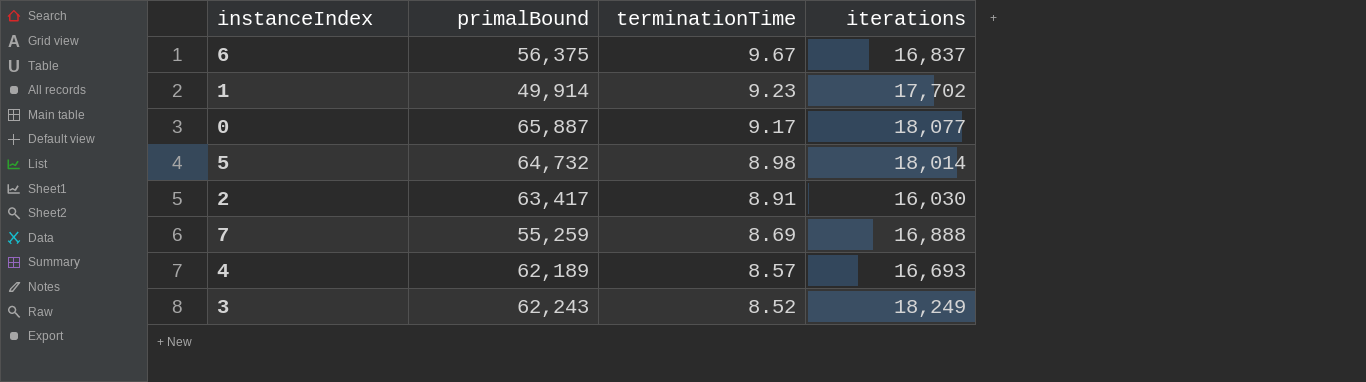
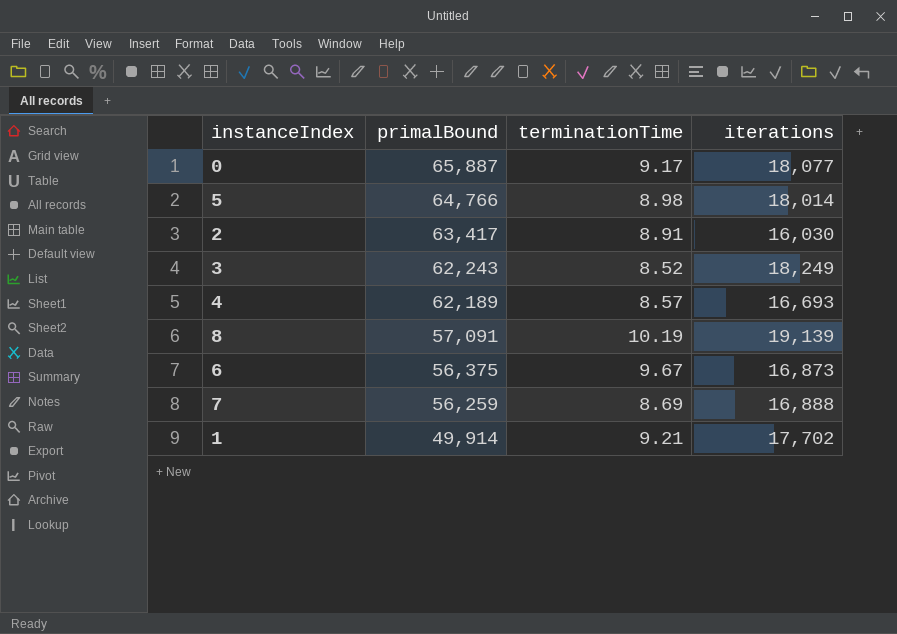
row order: terminationTime descending -> primalBound descending
5 | primalBound: 64,732 -> 64,766
row 8: none -> 57,091 | 10.19 | 19,139
6 | iterations: 16,837 -> 16,873
7 | primalBound: 55,259 -> 56,259
1 | terminationTime: 9.23 -> 9.21

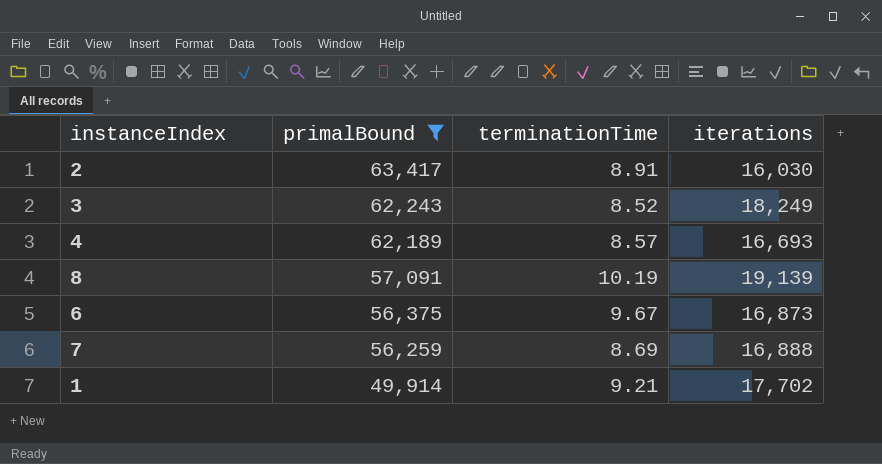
filter: none -> primalBound <= 63,417

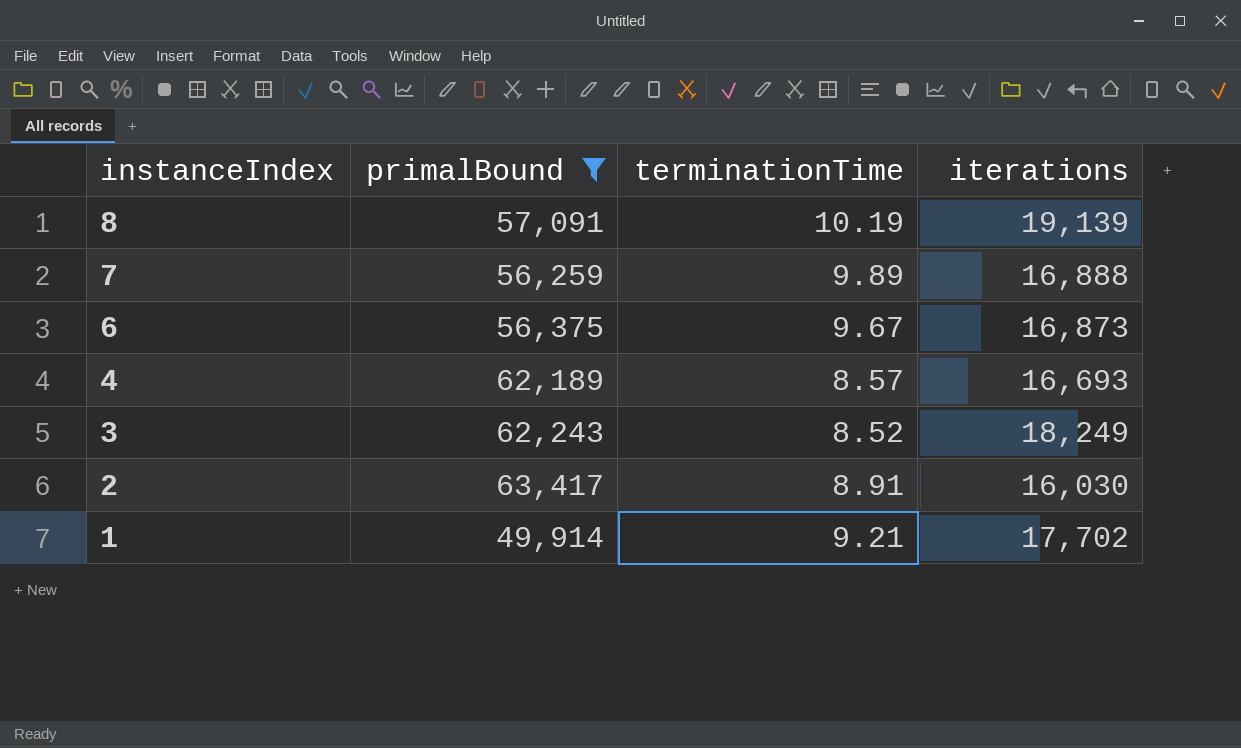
row order: primalBound descending -> instanceIndex descending
7 | terminationTime: 8.69 -> 9.89

